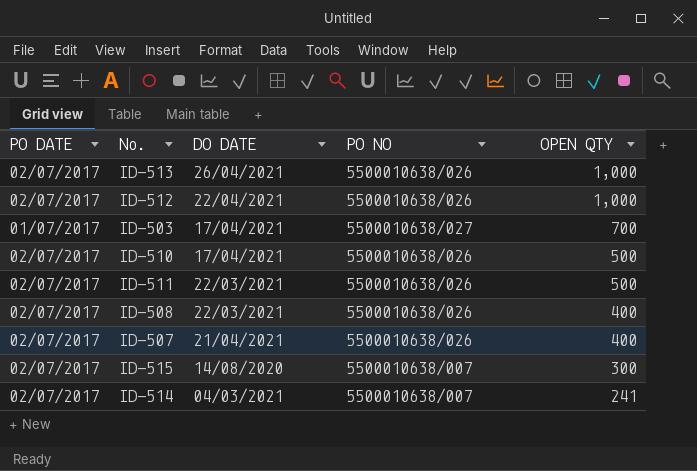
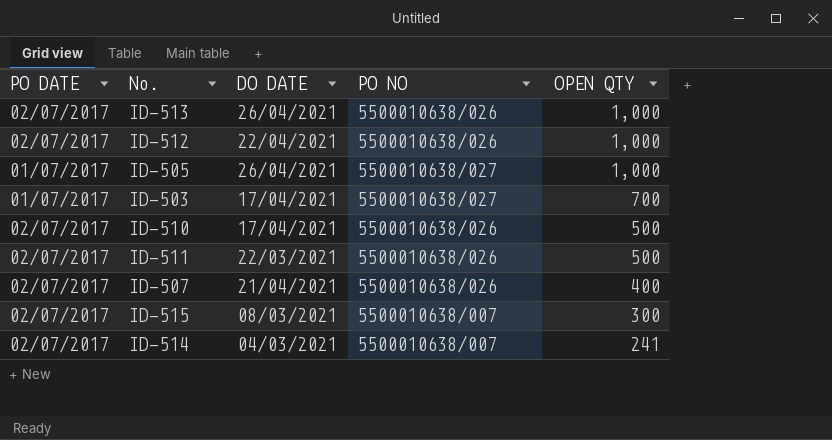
row ID-508: 02/07/2017 | 22/03/2021 | 5500010638/026 | 400 -> none
row ID-505: none -> 01/07/2017 | 26/04/2021 | 5500010638/027 | 1,000
ID-515 | DO DATE: 14/08/2020 -> 08/03/2021

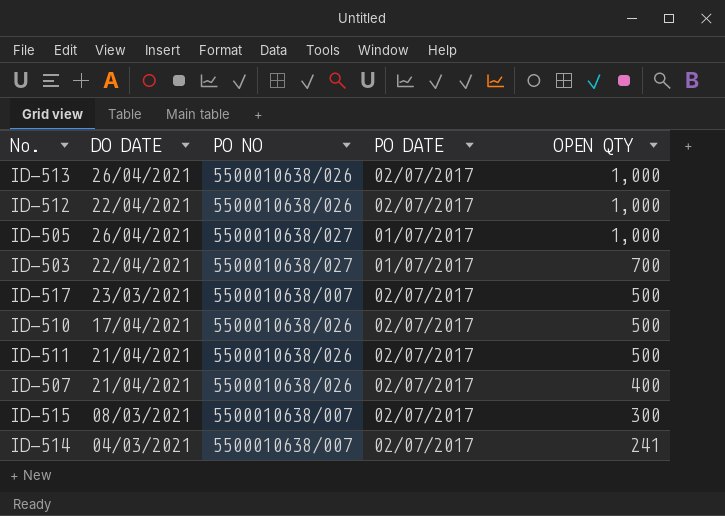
column PO DATE | position: 1 -> 4
ID-503 | DO DATE: 17/04/2021 -> 22/04/2021
row ID-517: none -> 23/03/2021 | 5500010638/007 | 02/07/2017 | 500
ID-511 | DO DATE: 22/03/2021 -> 21/04/2021

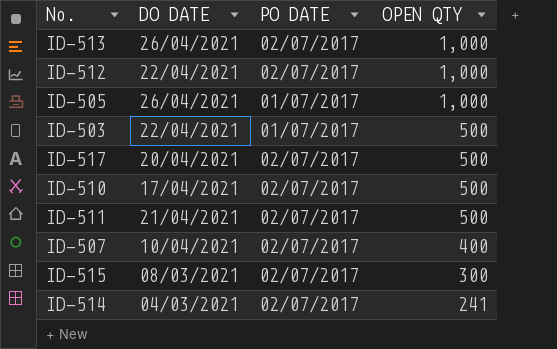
column PO NO | position: 3 -> none
ID-503 | OPEN QTY: 700 -> 500
ID-517 | DO DATE: 23/03/2021 -> 20/04/2021
ID-507 | DO DATE: 21/04/2021 -> 10/04/2021

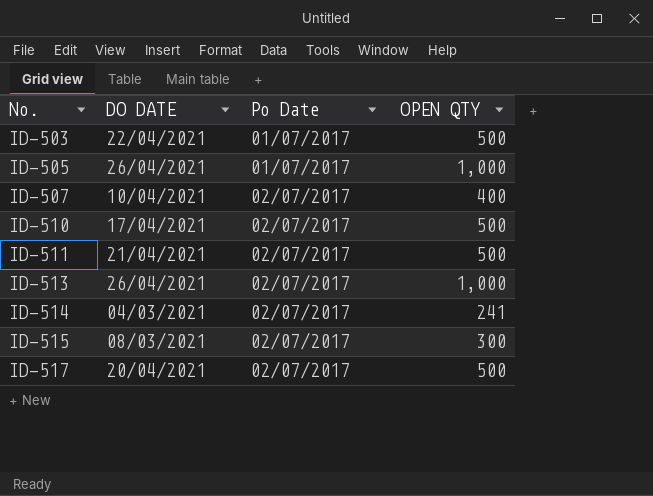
row order: OPEN QTY descending -> No. ascending
column name: PO DATE -> Po Date
row ID-512: 22/04/2021 | 02/07/2017 | 1,000 -> none

